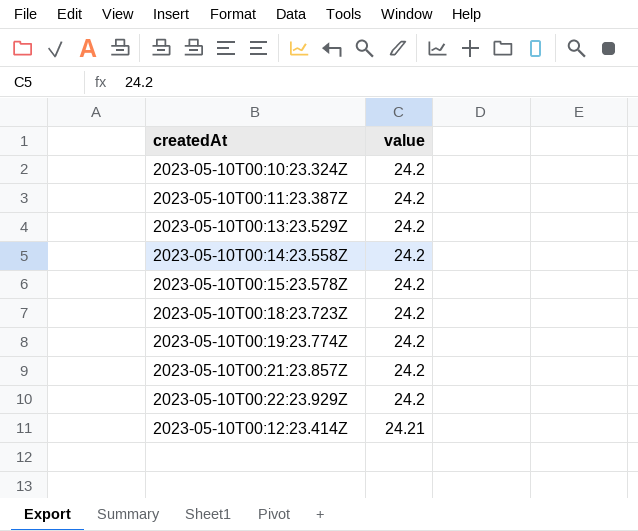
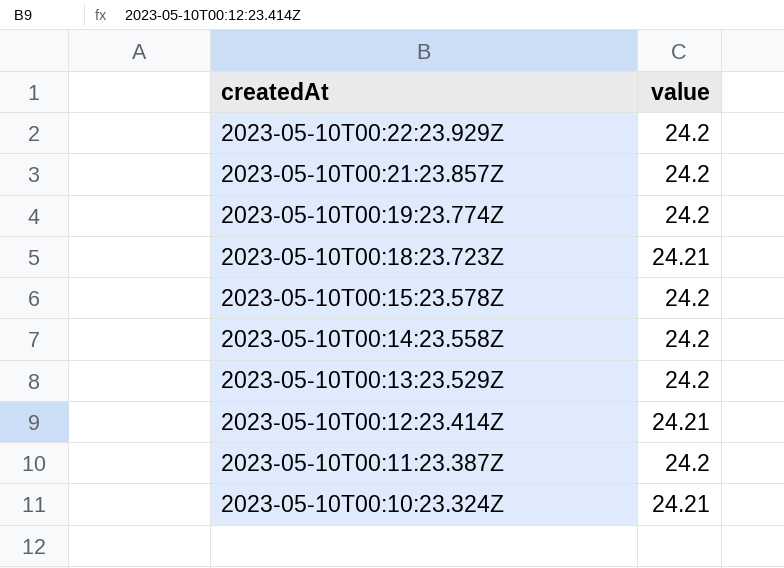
row order: value ascending -> createdAt descending
2023-05-10T00:18:23.723Z | value: 24.2 -> 24.21
2023-05-10T00:10:23.324Z | value: 24.2 -> 24.21

